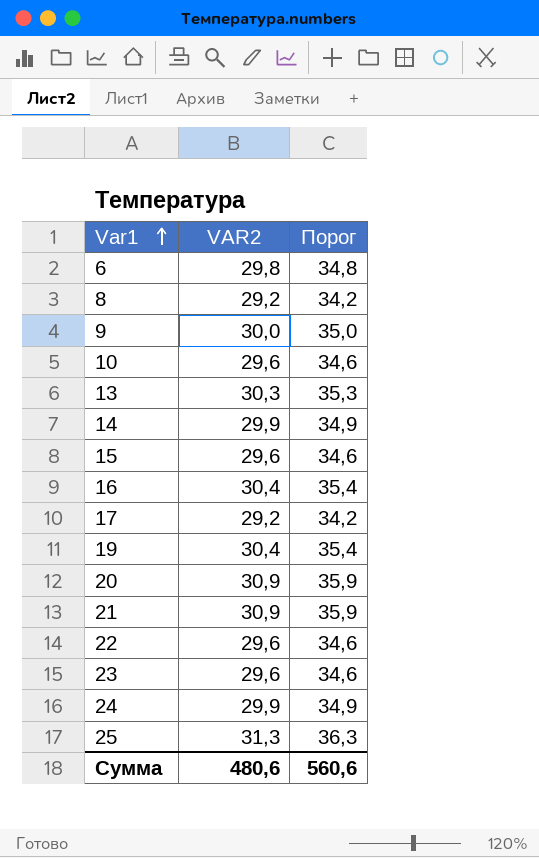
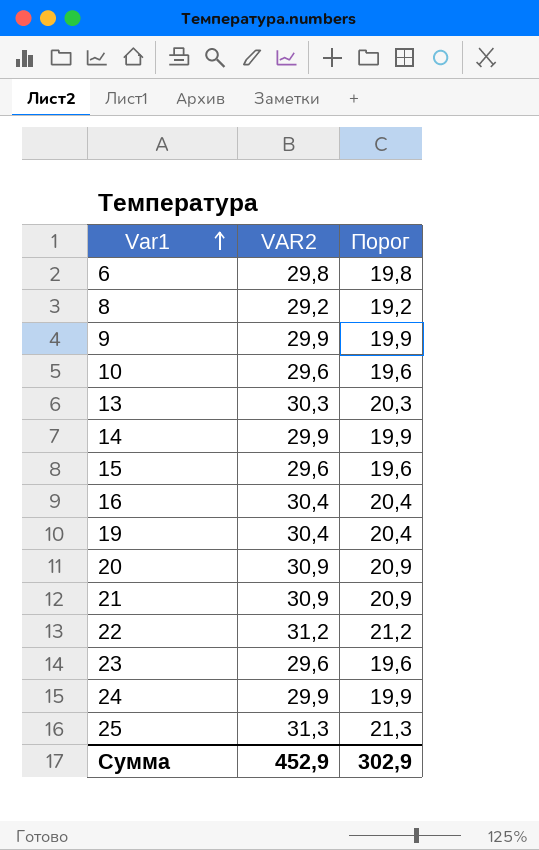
column Порог | formula: [VAR2] + 5 -> [VAR2] - 10
row 17: 29,2 | 34,2 -> none
9 | VAR2: 30,0 -> 29,9
22 | VAR2: 29,6 -> 31,2
Сумма | VAR2: 480,6 -> 452,9
Сумма | Порог: 560,6 -> 302,9

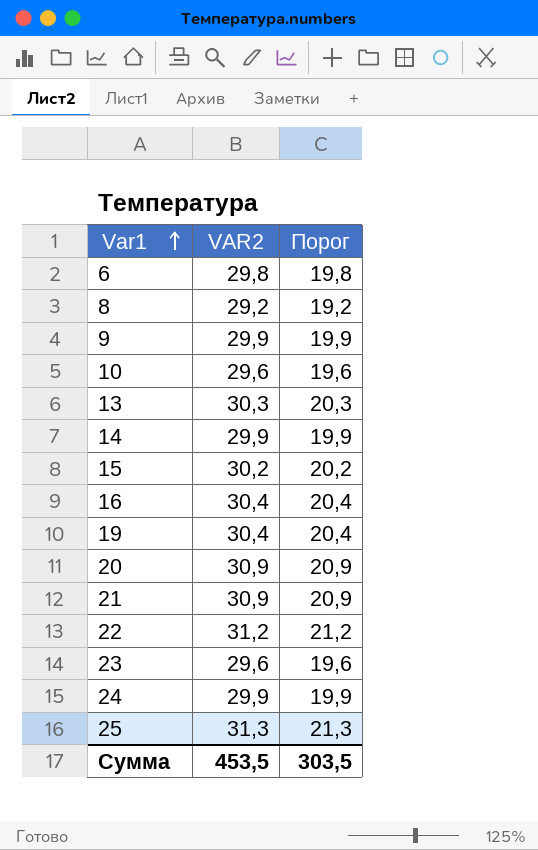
15 | VAR2: 29,6 -> 30,2
15 | Порог: 19,6 -> 20,2
Сумма | VAR2: 452,9 -> 453,5
Сумма | Порог: 302,9 -> 303,5

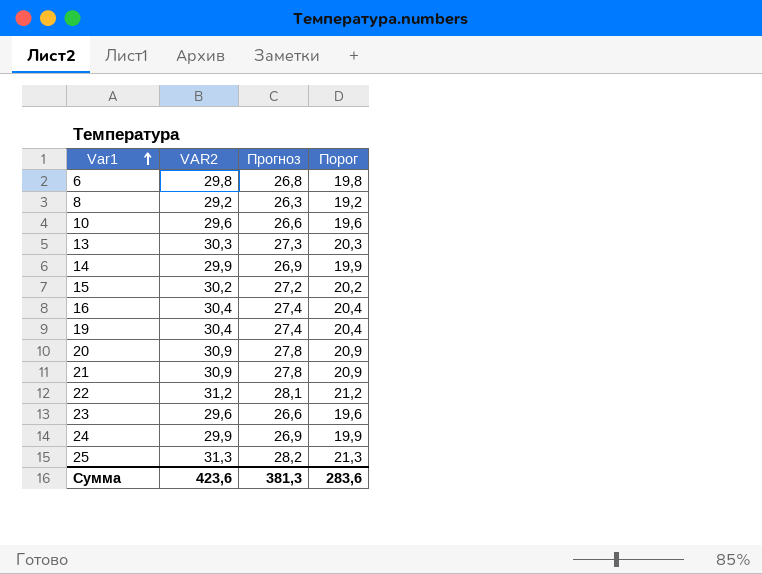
column Прогноз | formula: none -> [VAR2] * 0,9
row 9: 29,9 | 19,9 -> none
Сумма | VAR2: 453,5 -> 423,6
Сумма | Порог: 303,5 -> 283,6

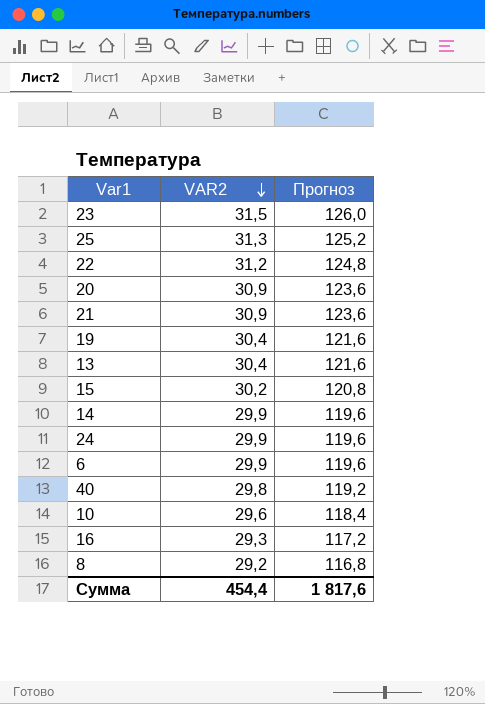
row order: Var1 ascending -> VAR2 descending
column Порог | formula: [VAR2] - 10 -> none
column Прогноз | formula: [VAR2] * 0,9 -> [VAR2] * 4
23 | VAR2: 29,6 -> 31,5
13 | VAR2: 30,3 -> 30,4
6 | VAR2: 29,8 -> 29,9
row 40: none -> 29,8 | 119,2
16 | VAR2: 30,4 -> 29,3
Сумма | VAR2: 423,6 -> 454,4
Сумма | Прогноз: 381,3 -> 1 817,6

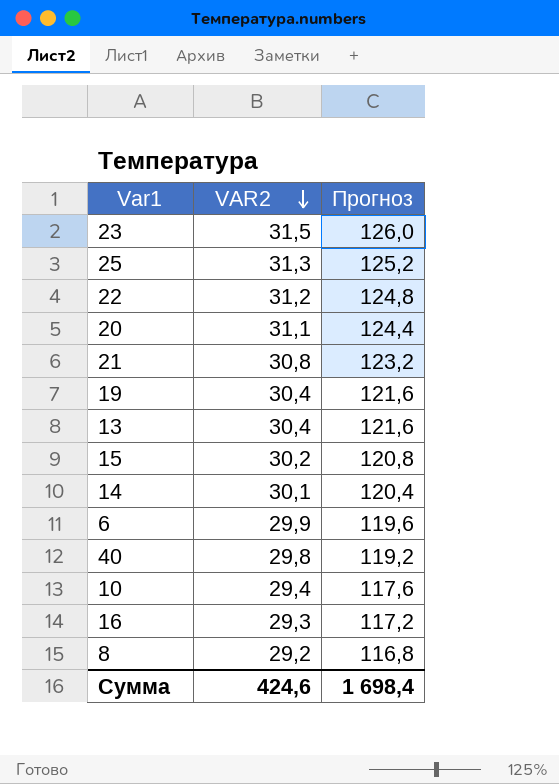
row 24: 29,9 | 119,6 -> none
20 | VAR2: 30,9 -> 31,1
20 | Прогноз: 123,6 -> 124,4
21 | VAR2: 30,9 -> 30,8
21 | Прогноз: 123,6 -> 123,2
14 | VAR2: 29,9 -> 30,1
14 | Прогноз: 119,6 -> 120,4
10 | VAR2: 29,6 -> 29,4
10 | Прогноз: 118,4 -> 117,6
Сумма | VAR2: 454,4 -> 424,6
Сумма | Прогноз: 1 817,6 -> 1 698,4

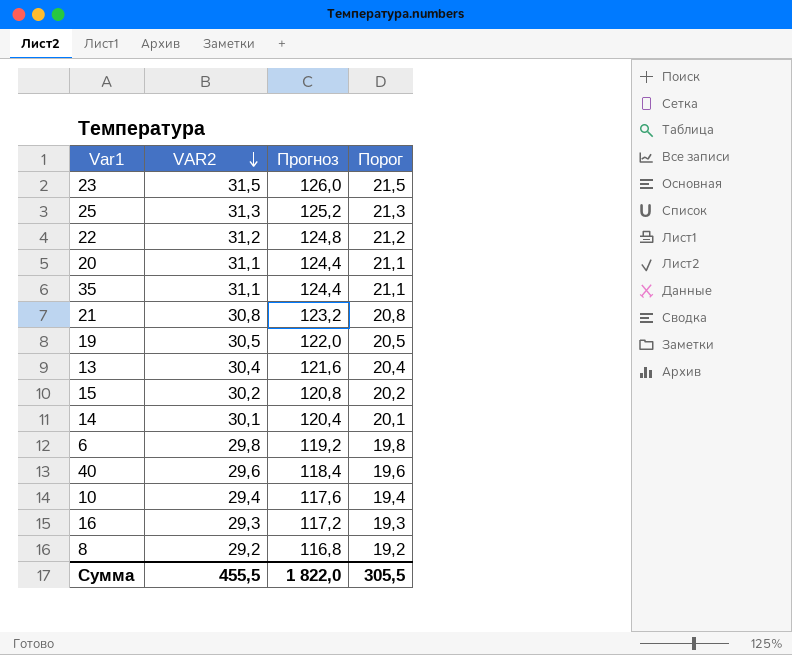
column Порог | formula: none -> [VAR2] - 10
row 35: none -> 31,1 | 124,4 | 21,1
19 | VAR2: 30,4 -> 30,5
19 | Прогноз: 121,6 -> 122,0
6 | VAR2: 29,9 -> 29,8
6 | Прогноз: 119,6 -> 119,2
40 | VAR2: 29,8 -> 29,6
40 | Прогноз: 119,2 -> 118,4
Сумма | VAR2: 424,6 -> 455,5
Сумма | Прогноз: 1 698,4 -> 1 822,0

